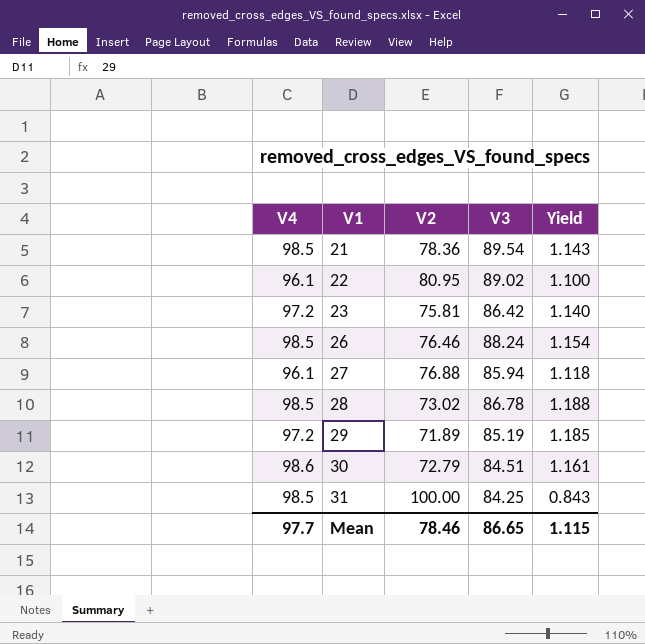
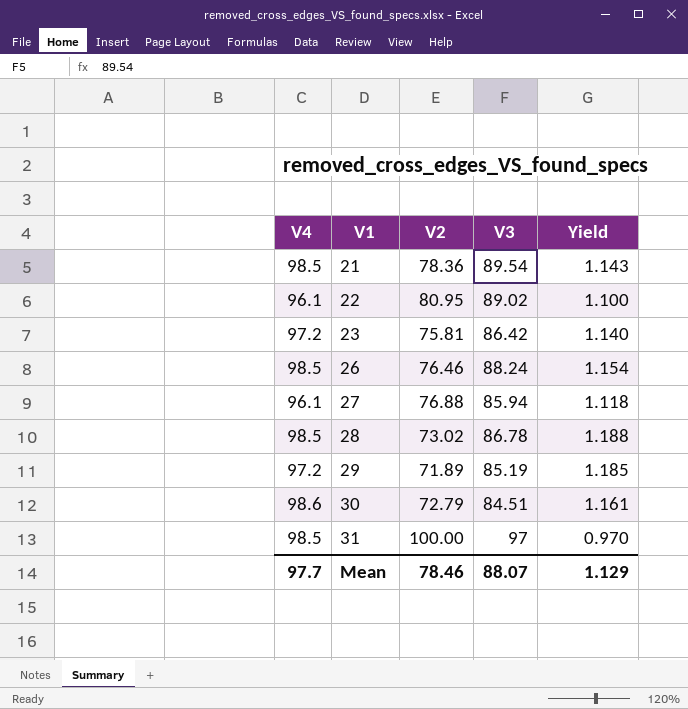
31 | V3: 84.25 -> 97
31 | Yield: 0.843 -> 0.970
Mean | V3: 86.65 -> 88.07
Mean | Yield: 1.115 -> 1.129

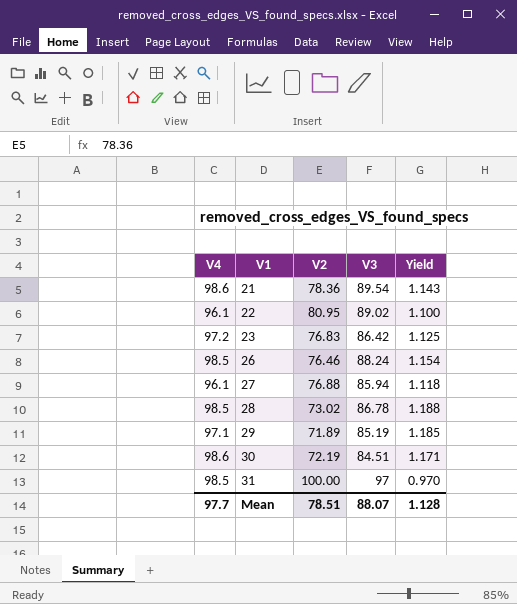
21 | V4: 98.5 -> 98.6
23 | V2: 75.81 -> 76.83
23 | Yield: 1.140 -> 1.125
29 | V4: 97.2 -> 97.1
30 | V2: 72.79 -> 72.19
30 | Yield: 1.161 -> 1.171
Mean | V2: 78.46 -> 78.51
Mean | Yield: 1.129 -> 1.128

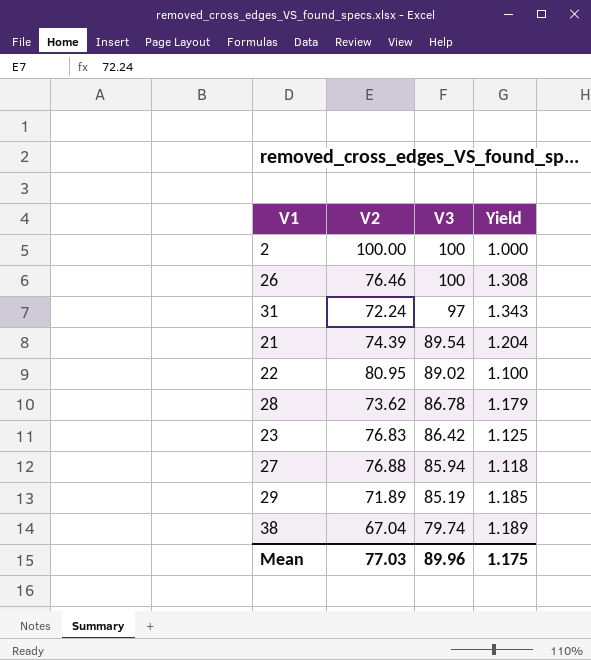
row order: V1 ascending -> V3 descending
column V4 | position: 1 -> none
row 30: 98.6 | 72.19 | 84.51 | 1.171 -> none
row 2: none -> 100.00 | 100 | 1.000
26 | V3: 88.24 -> 100
26 | Yield: 1.154 -> 1.308
31 | V2: 100.00 -> 72.24
31 | Yield: 0.970 -> 1.343
21 | V2: 78.36 -> 74.39
21 | Yield: 1.143 -> 1.204
28 | V2: 73.02 -> 73.62
28 | Yield: 1.188 -> 1.179
row 38: none -> 67.04 | 79.74 | 1.189
Mean | V2: 78.51 -> 77.03
Mean | V3: 88.07 -> 89.96
Mean | Yield: 1.128 -> 1.175

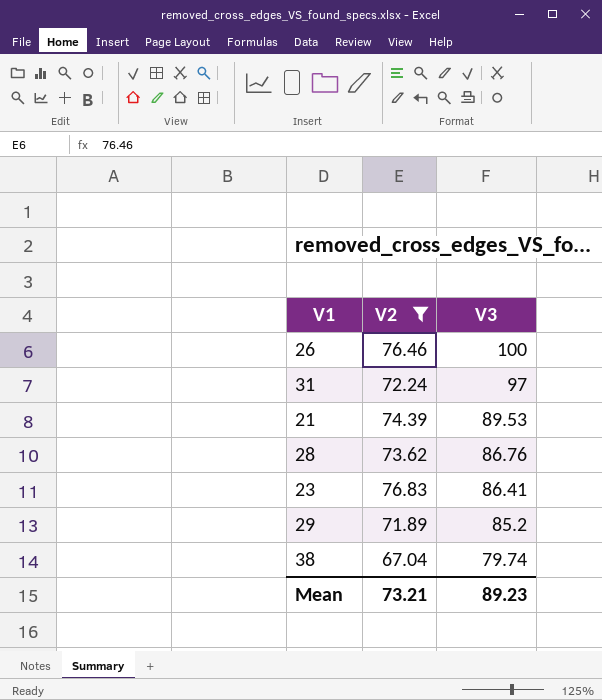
filter: none -> V2 <= 76.83
column Yield | formula: [V3] / [V2] -> none
21 | V3: 89.54 -> 89.53
28 | V3: 86.78 -> 86.76
23 | V3: 86.42 -> 86.41
29 | V3: 85.19 -> 85.2
Mean | V2: 77.03 -> 73.21
Mean | V3: 89.96 -> 89.23

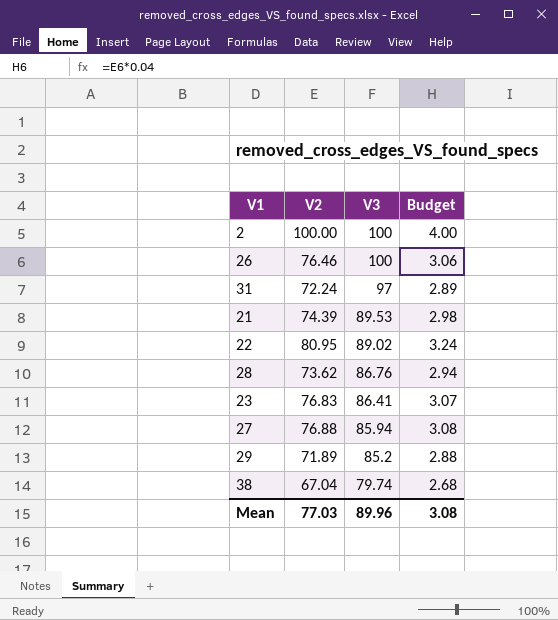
filter: V2 <= 76.83 -> none
column Budget | formula: none -> [V2] * 0.04
Mean | V2: 73.21 -> 77.03
Mean | V3: 89.23 -> 89.96

